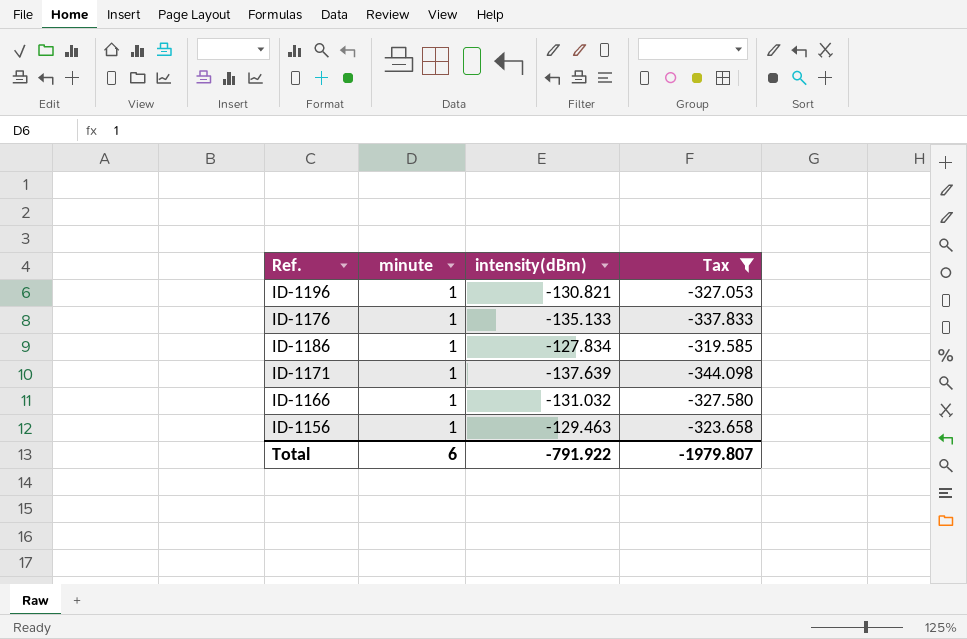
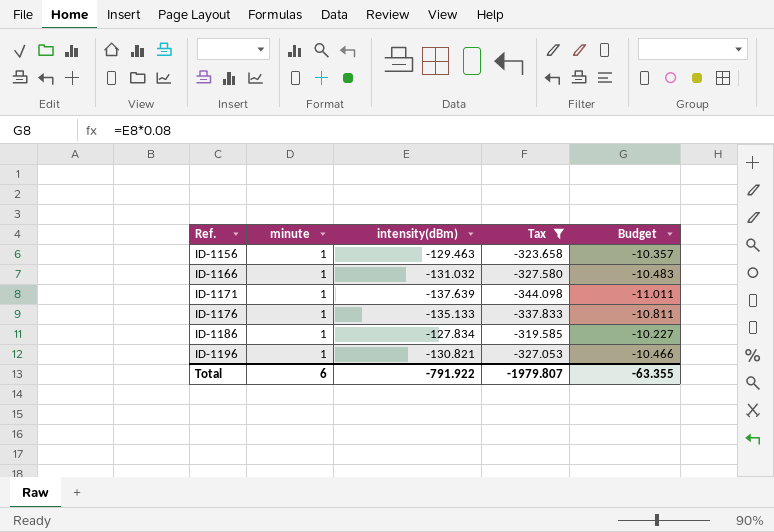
row order: none -> Ref. ascending
column Budget | formula: none -> [intensity(dBm)] * 0.08

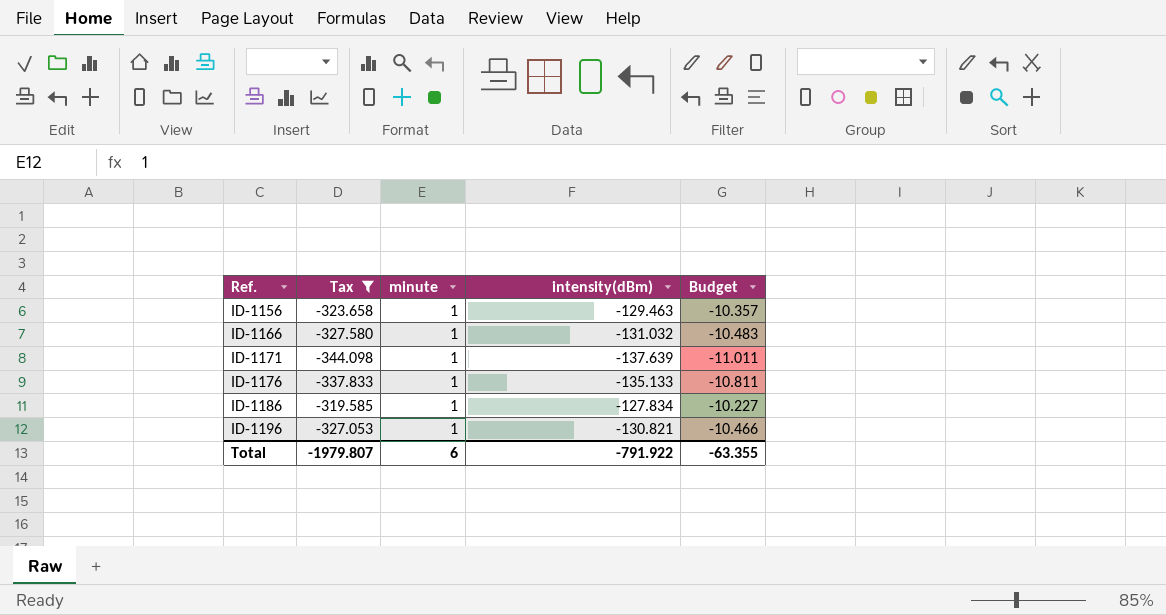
column Tax | position: 4 -> 2

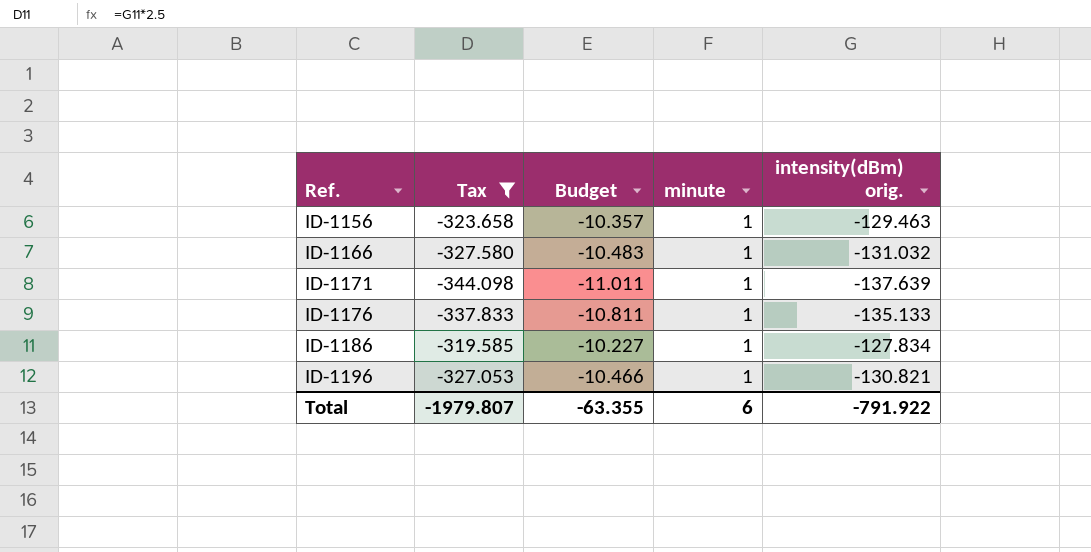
column Budget | position: 5 -> 3
column name: intensity(dBm) -> intensity(dBm) orig.

